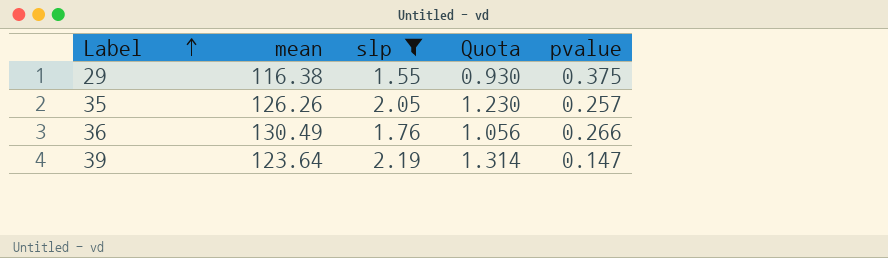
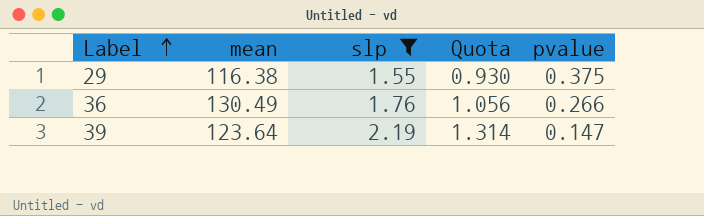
row 35: 126.26 | 2.05 | 1.230 | 0.257 -> none

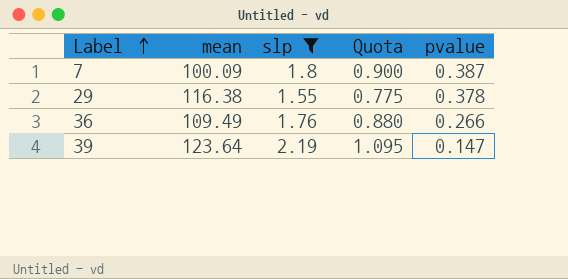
column Quota | formula: [slp] * 0.6 -> [slp] * 0.5
row 7: none -> 100.09 | 1.8 | 0.900 | 0.387
29 | pvalue: 0.375 -> 0.378
36 | mean: 130.49 -> 109.49

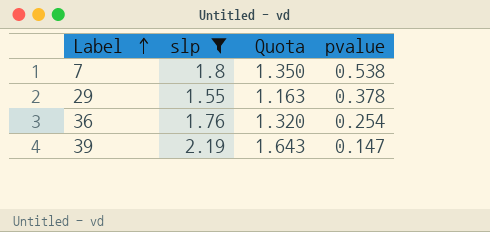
column mean | position: 2 -> none
column Quota | formula: [slp] * 0.5 -> [slp] * 0.75
7 | pvalue: 0.387 -> 0.538
36 | pvalue: 0.266 -> 0.254

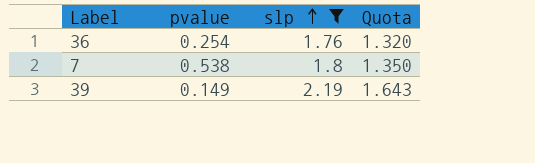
row order: Label ascending -> slp ascending
column pvalue | position: 4 -> 2
row 29: 1.55 | 1.163 | 0.378 -> none
39 | pvalue: 0.147 -> 0.149

